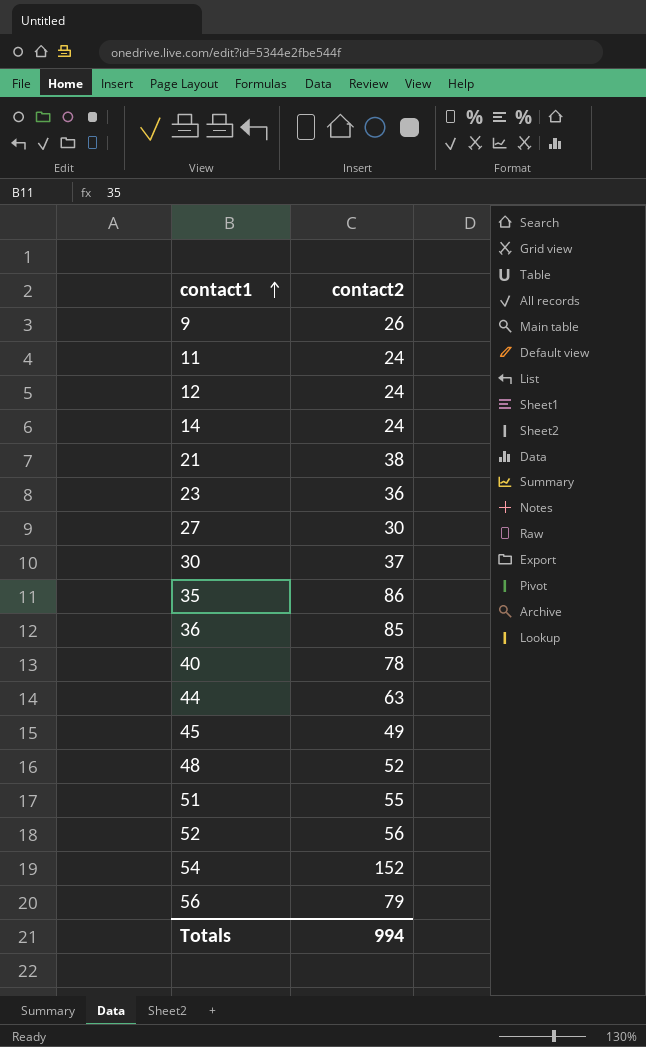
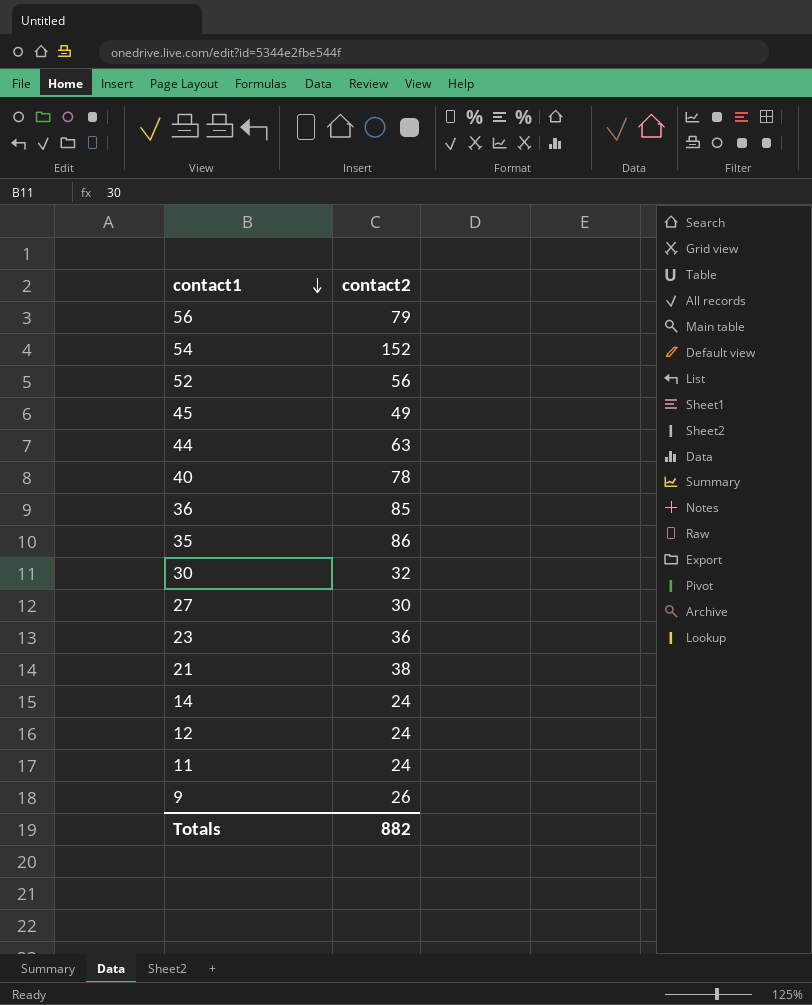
row order: contact1 ascending -> contact1 descending
row 48: 52 -> none
row 51: 55 -> none
30 | contact2: 37 -> 32
Totals | contact2: 994 -> 882

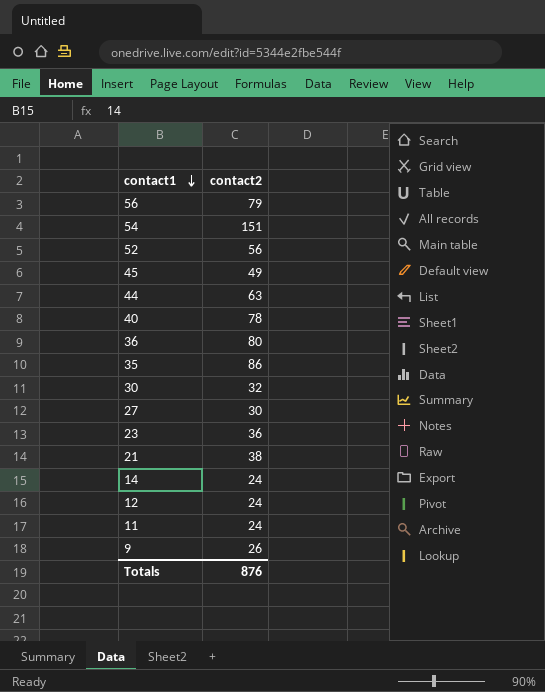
54 | contact2: 152 -> 151
36 | contact2: 85 -> 80
Totals | contact2: 882 -> 876

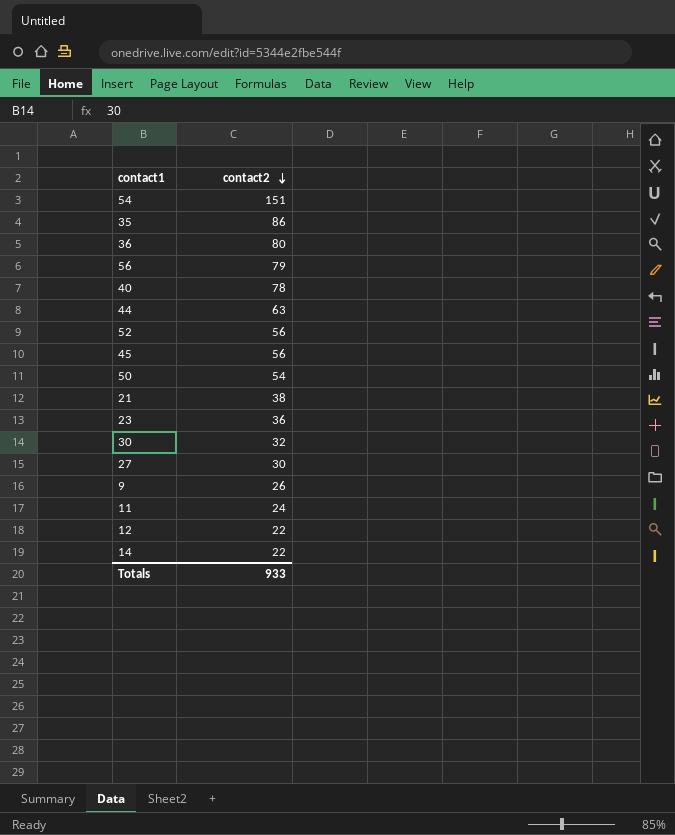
row order: contact1 descending -> contact2 descending
45 | contact2: 49 -> 56
row 50: none -> 54
12 | contact2: 24 -> 22
14 | contact2: 24 -> 22
Totals | contact2: 876 -> 933

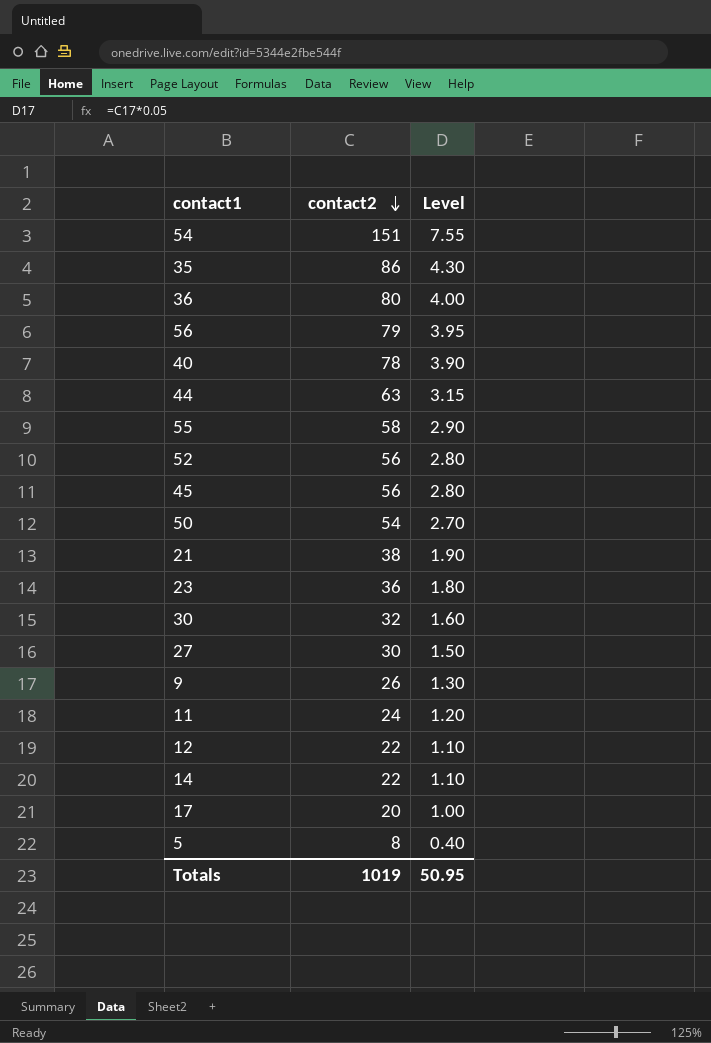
column Level | formula: none -> [contact2] * 0.05
row 55: none -> 58 | 2.90
row 17: none -> 20 | 1.00
row 5: none -> 8 | 0.40
Totals | contact2: 933 -> 1019

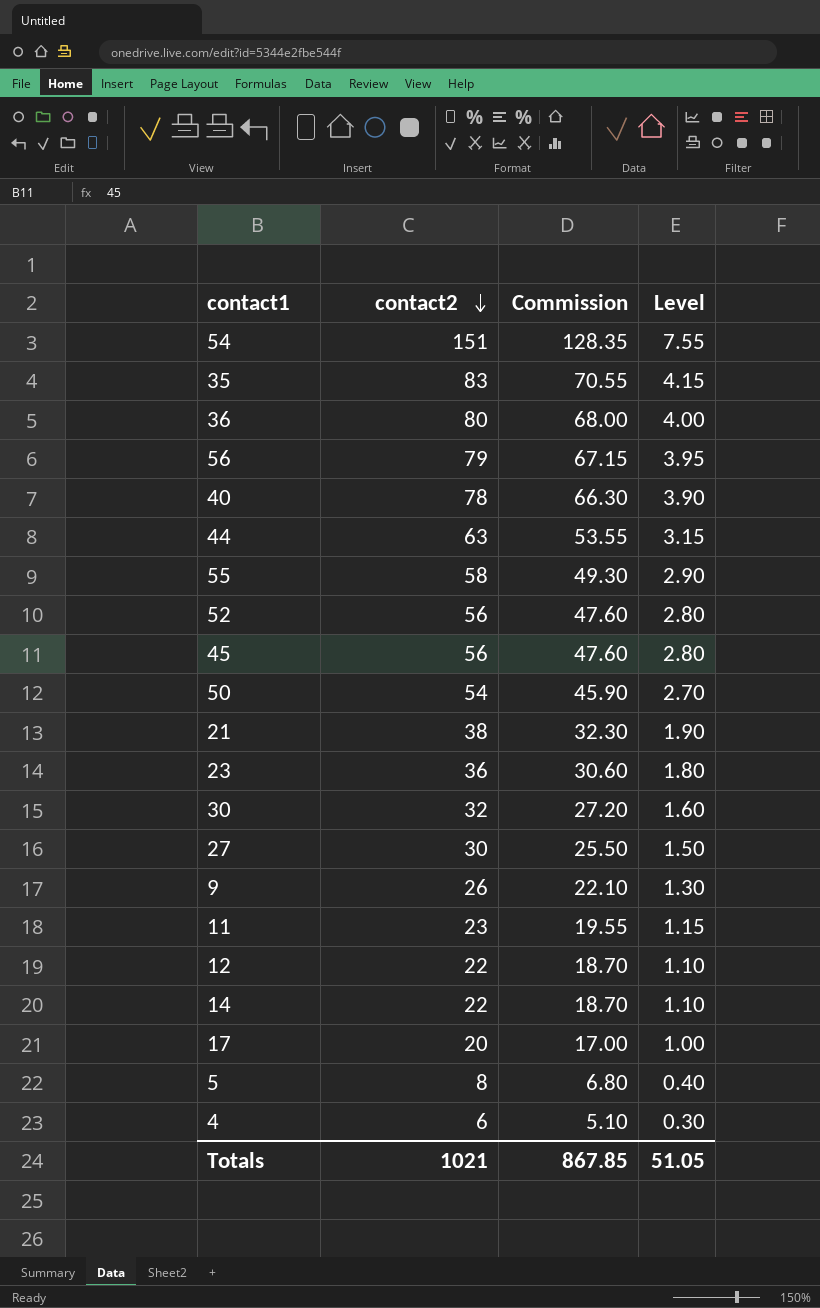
column Commission | formula: none -> [contact2] * 0.85
35 | contact2: 86 -> 83
35 | Level: 4.30 -> 4.15
11 | contact2: 24 -> 23
11 | Level: 1.20 -> 1.15
row 4: none -> 6 | 5.10 | 0.30
Totals | contact2: 1019 -> 1021
Totals | Level: 50.95 -> 51.05

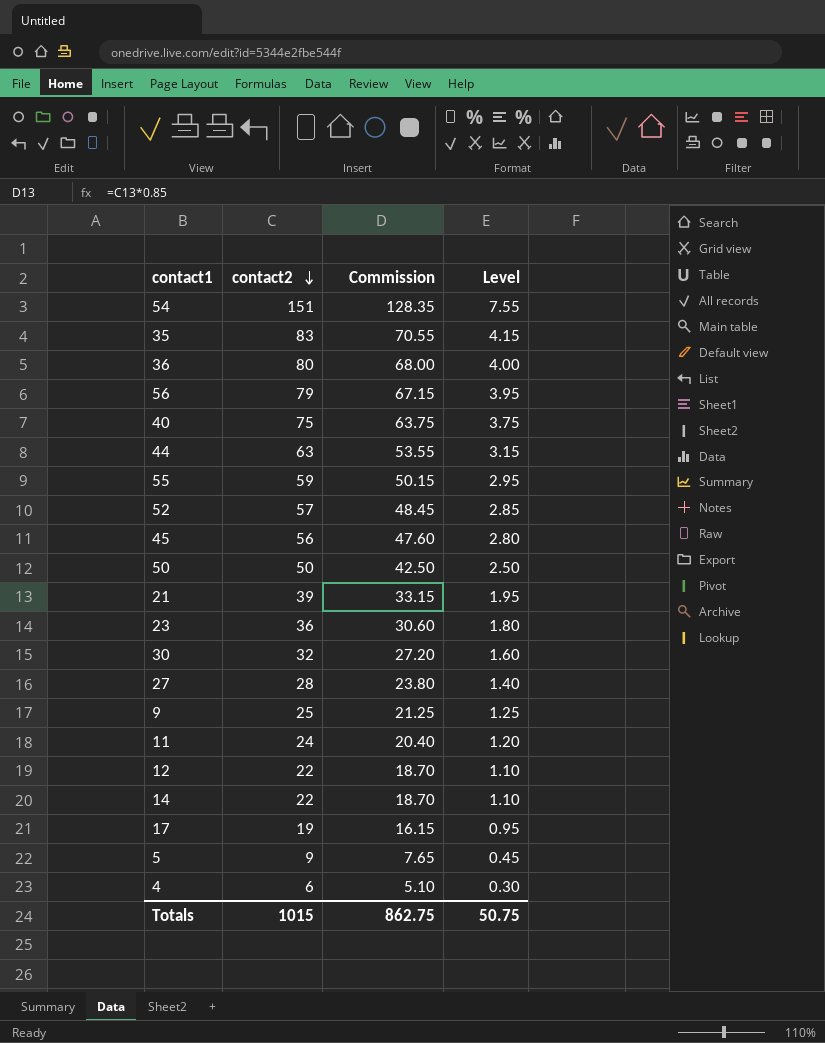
40 | contact2: 78 -> 75
40 | Commission: 66.30 -> 63.75
40 | Level: 3.90 -> 3.75
55 | contact2: 58 -> 59
55 | Commission: 49.30 -> 50.15
55 | Level: 2.90 -> 2.95
52 | contact2: 56 -> 57
52 | Commission: 47.60 -> 48.45
52 | Level: 2.80 -> 2.85
50 | contact2: 54 -> 50
50 | Commission: 45.90 -> 42.50
50 | Level: 2.70 -> 2.50
21 | contact2: 38 -> 39
21 | Commission: 32.30 -> 33.15
21 | Level: 1.90 -> 1.95
27 | contact2: 30 -> 28
27 | Commission: 25.50 -> 23.80
27 | Level: 1.50 -> 1.40
9 | contact2: 26 -> 25
9 | Commission: 22.10 -> 21.25
9 | Level: 1.30 -> 1.25
11 | contact2: 23 -> 24
11 | Commission: 19.55 -> 20.40
11 | Level: 1.15 -> 1.20
17 | contact2: 20 -> 19
17 | Commission: 17.00 -> 16.15
17 | Level: 1.00 -> 0.95
5 | contact2: 8 -> 9
5 | Commission: 6.80 -> 7.65
5 | Level: 0.40 -> 0.45
Totals | contact2: 1021 -> 1015
Totals | Commission: 867.85 -> 862.75
Totals | Level: 51.05 -> 50.75

